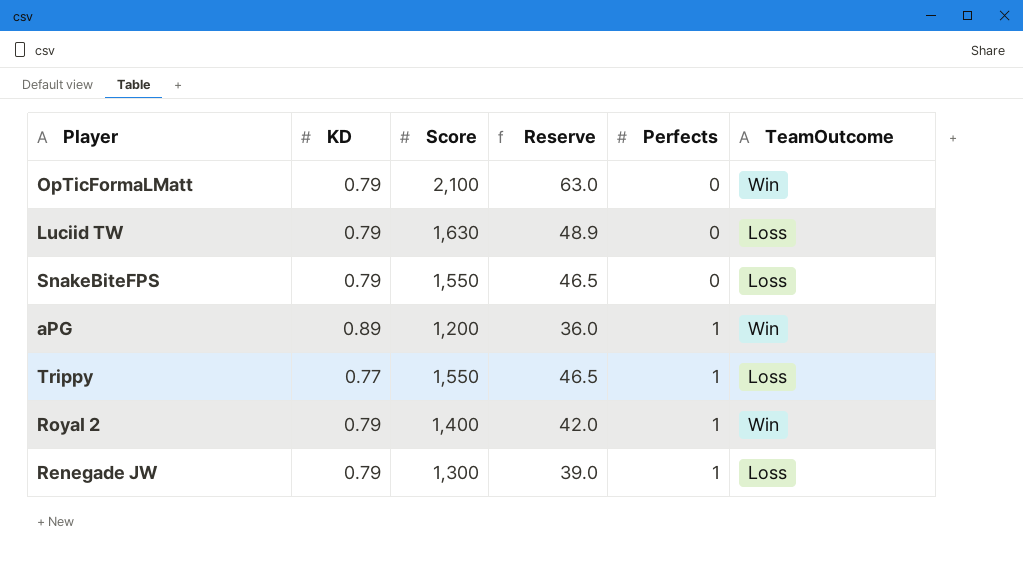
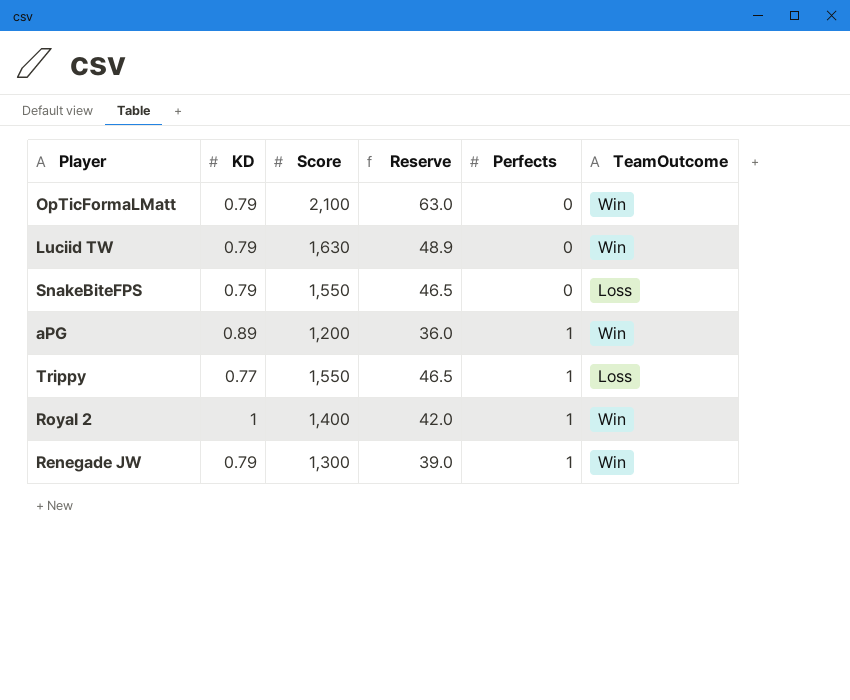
Luciid TW | TeamOutcome: Loss -> Win
RoyaI 2 | KD: 0.79 -> 1
Renegade JW | TeamOutcome: Loss -> Win

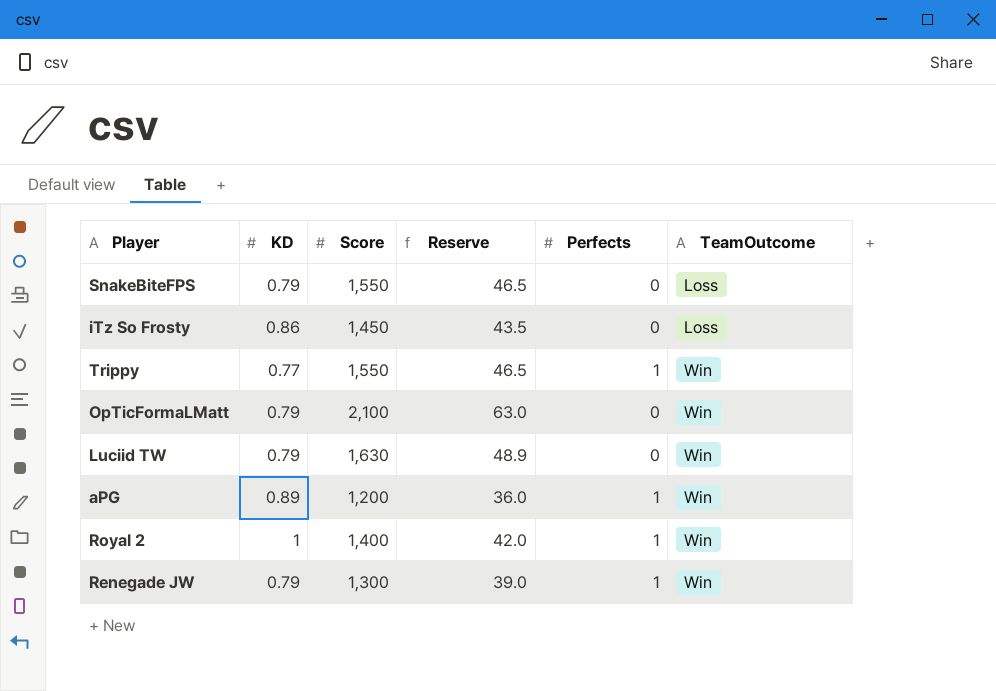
row order: Perfects ascending -> TeamOutcome ascending
row iTz So Frosty: none -> 0.86 | 1,450 | 43.5 | 0 | Loss
Trippy | TeamOutcome: Loss -> Win

